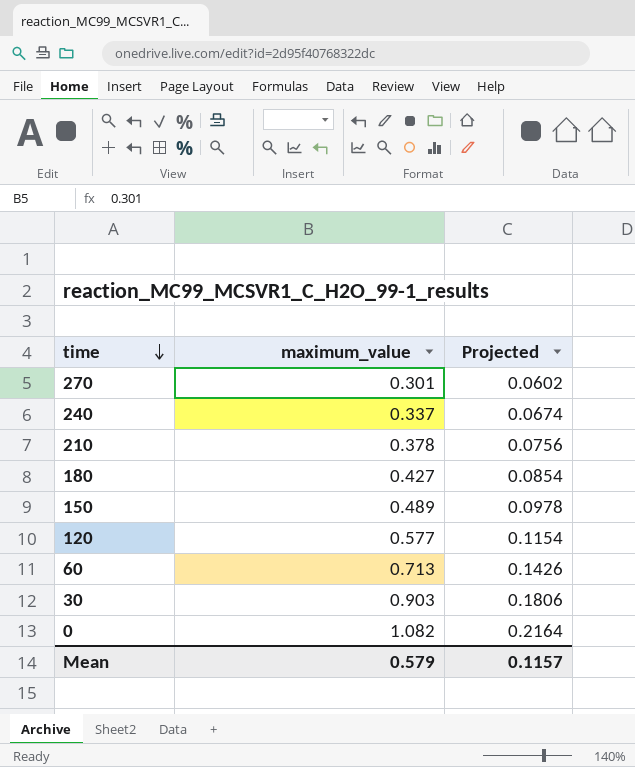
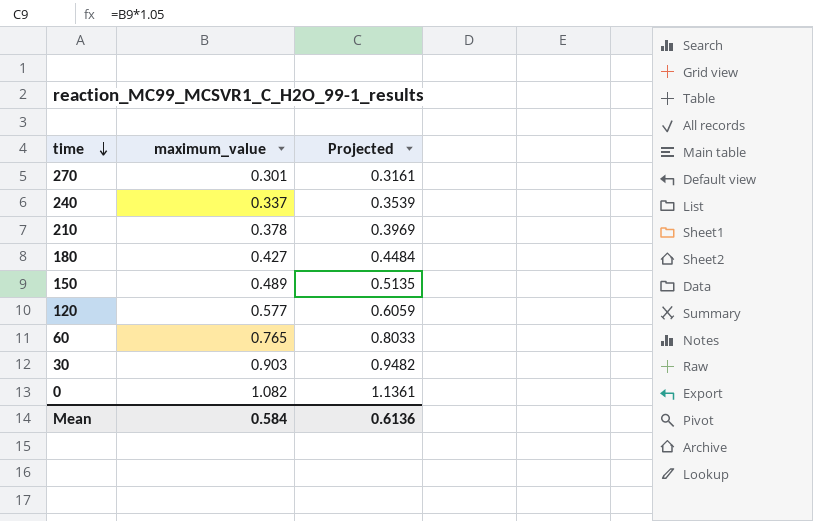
column Projected | formula: [maximum_value] * 0.2 -> [maximum_value] * 1.05
60 | maximum_value: 0.713 -> 0.765
Mean | maximum_value: 0.579 -> 0.584
Mean | Projected: 0.1157 -> 0.6136

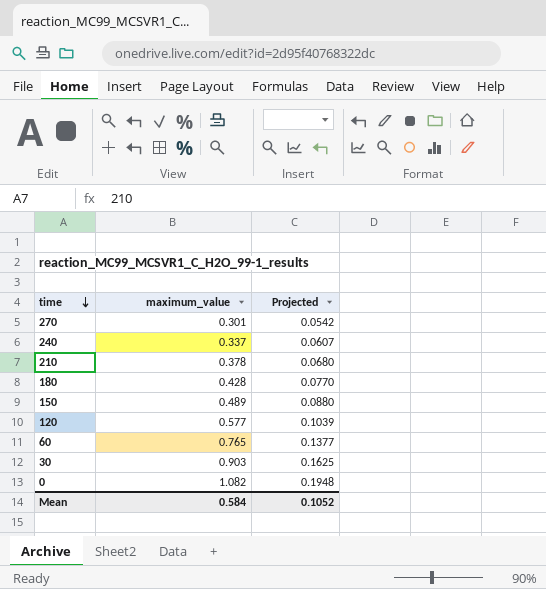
column Projected | formula: [maximum_value] * 1.05 -> [maximum_value] * 0.18
180 | maximum_value: 0.427 -> 0.428
Mean | Projected: 0.6136 -> 0.1052

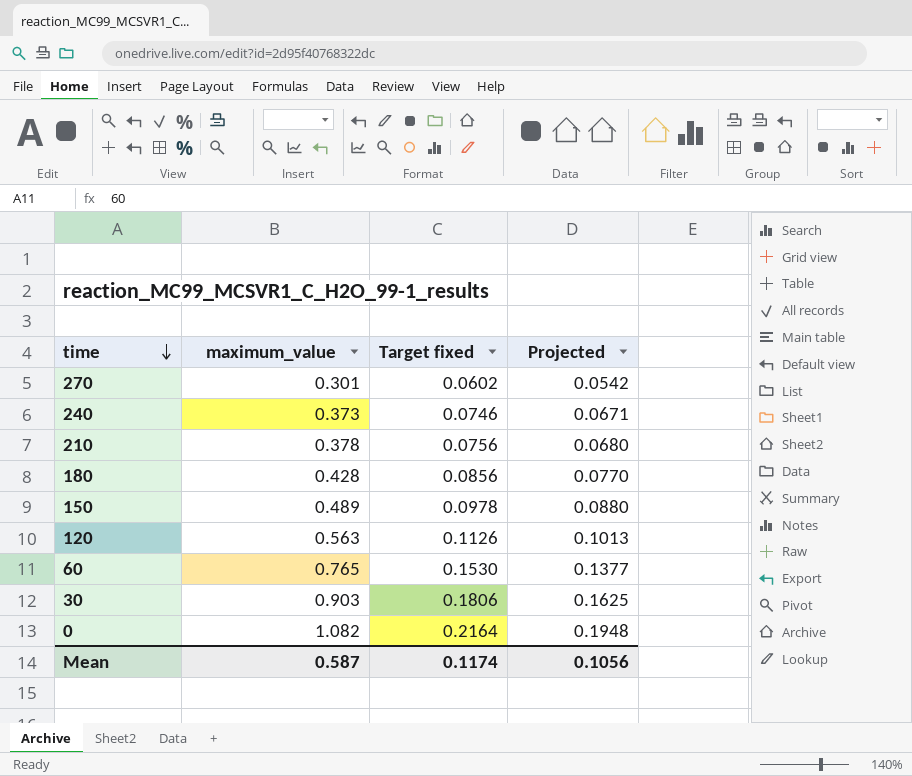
column Target fixed | formula: none -> [maximum_value] * 0.2
240 | maximum_value: 0.337 -> 0.373
240 | Projected: 0.0607 -> 0.0671
120 | maximum_value: 0.577 -> 0.563
120 | Projected: 0.1039 -> 0.1013
Mean | maximum_value: 0.584 -> 0.587
Mean | Projected: 0.1052 -> 0.1056

